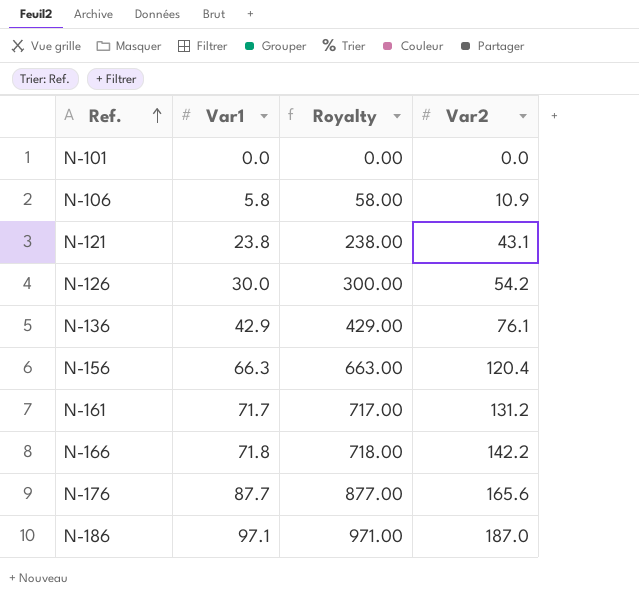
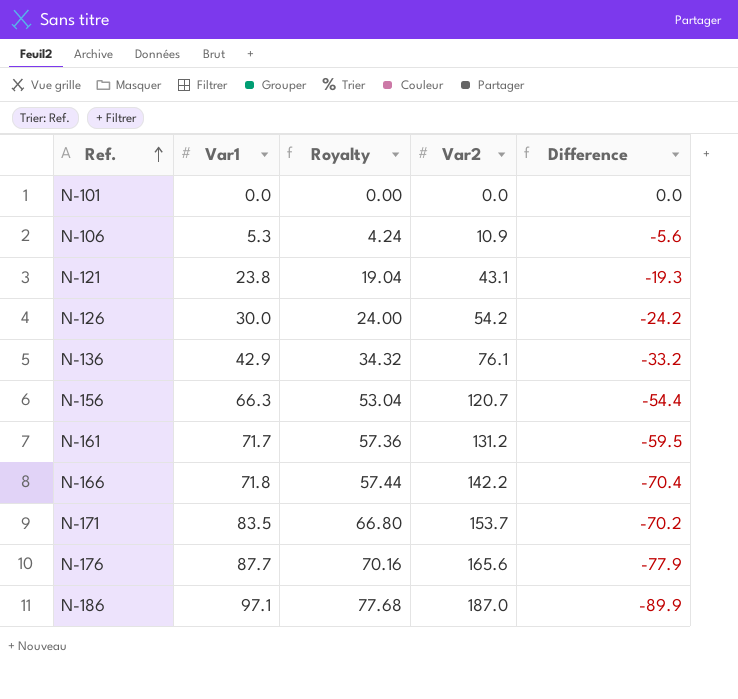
column Royalty | formula: [Var1] * 10 -> [Var1] * 0.8
column Difference | formula: none -> [Var1] - [Var2]
N-106 | Var1: 5.8 -> 5.3
N-156 | Var2: 120.4 -> 120.7
row N-171: none -> 83.5 | 66.80 | 153.7 | -70.2

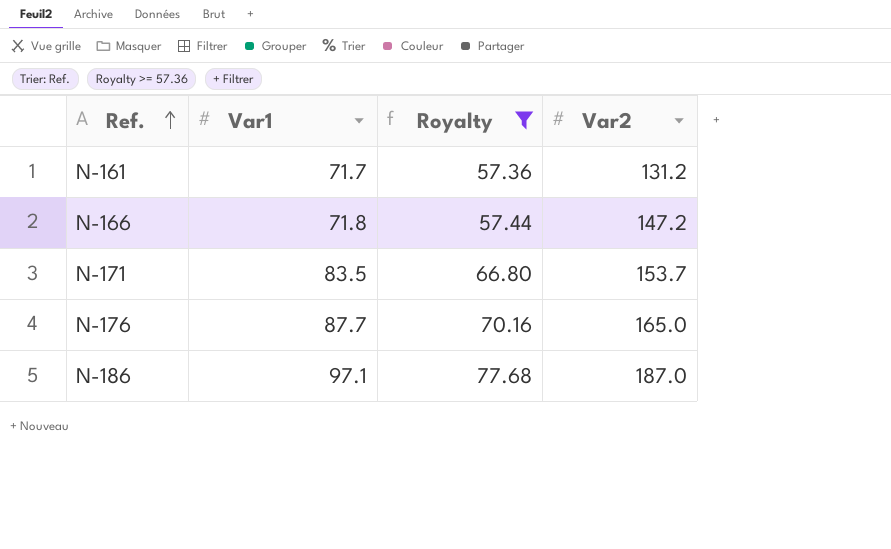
filter: none -> Royalty >= 57.36
column Difference | formula: [Var1] - [Var2] -> none
N-166 | Var2: 142.2 -> 147.2
N-176 | Var2: 165.6 -> 165.0

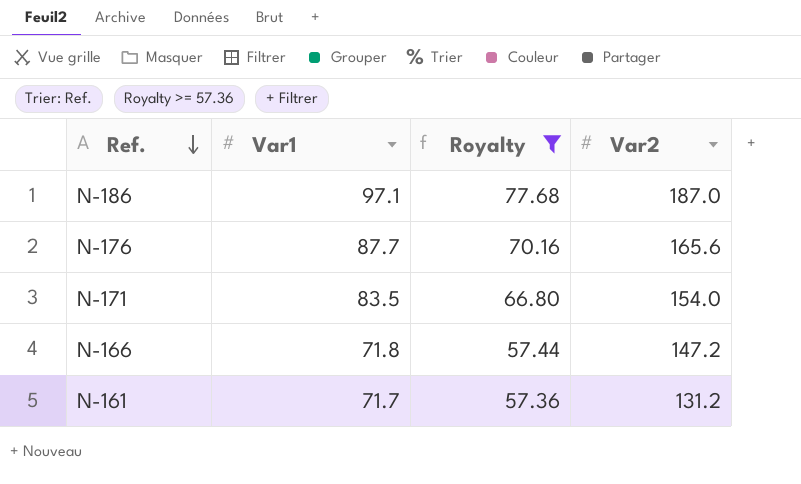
row order: Ref. ascending -> Ref. descending
N-176 | Var2: 165.0 -> 165.6
N-171 | Var2: 153.7 -> 154.0

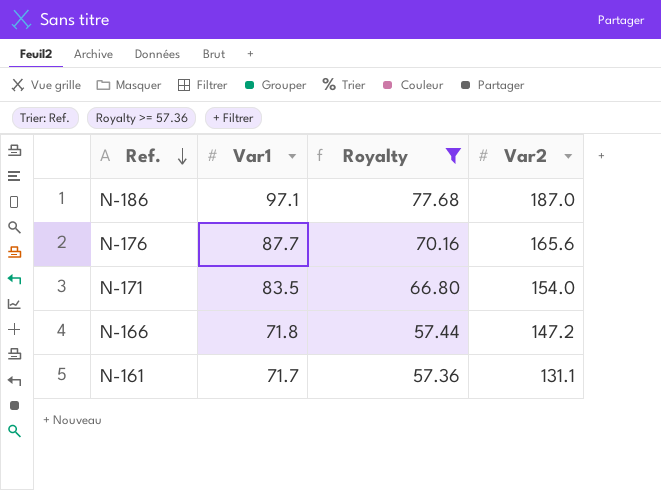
N-161 | Var2: 131.2 -> 131.1

